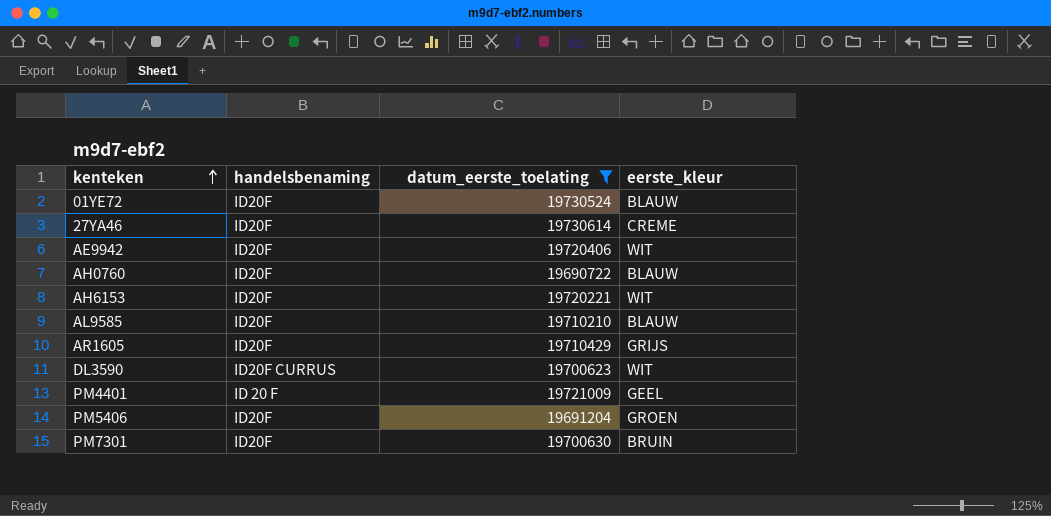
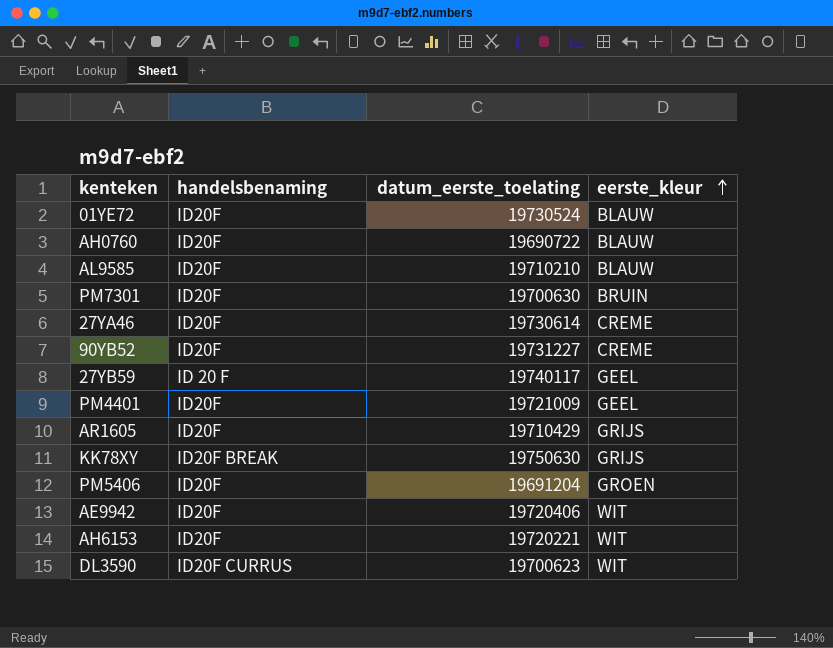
filter: datum_eerste_toelating <= 19730614 -> none
row order: kenteken ascending -> eerste_kleur ascending
PM4401 | handelsbenaming: ID 20 F -> ID20F

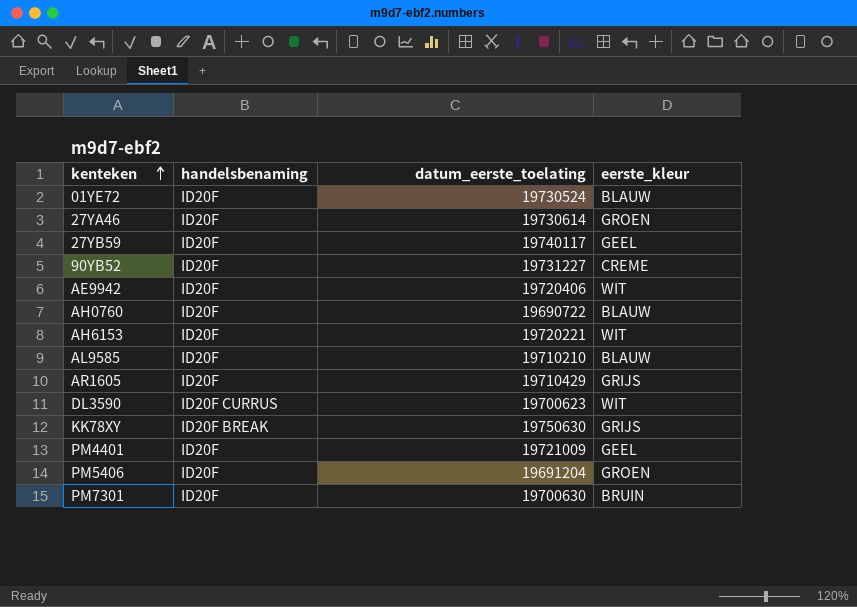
row order: eerste_kleur ascending -> kenteken ascending
27YA46 | eerste_kleur: CREME -> GROEN
27YB59 | handelsbenaming: ID 20 F -> ID20F

